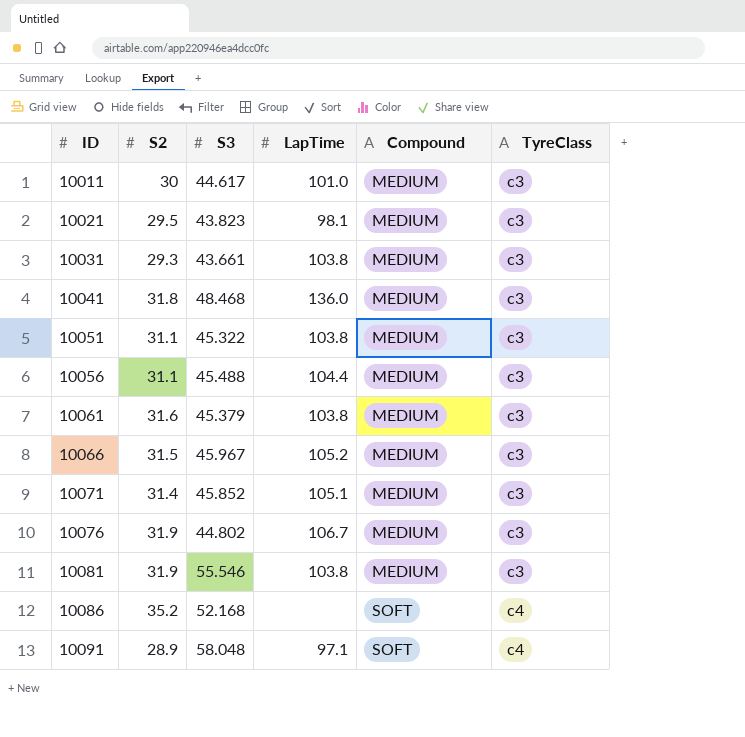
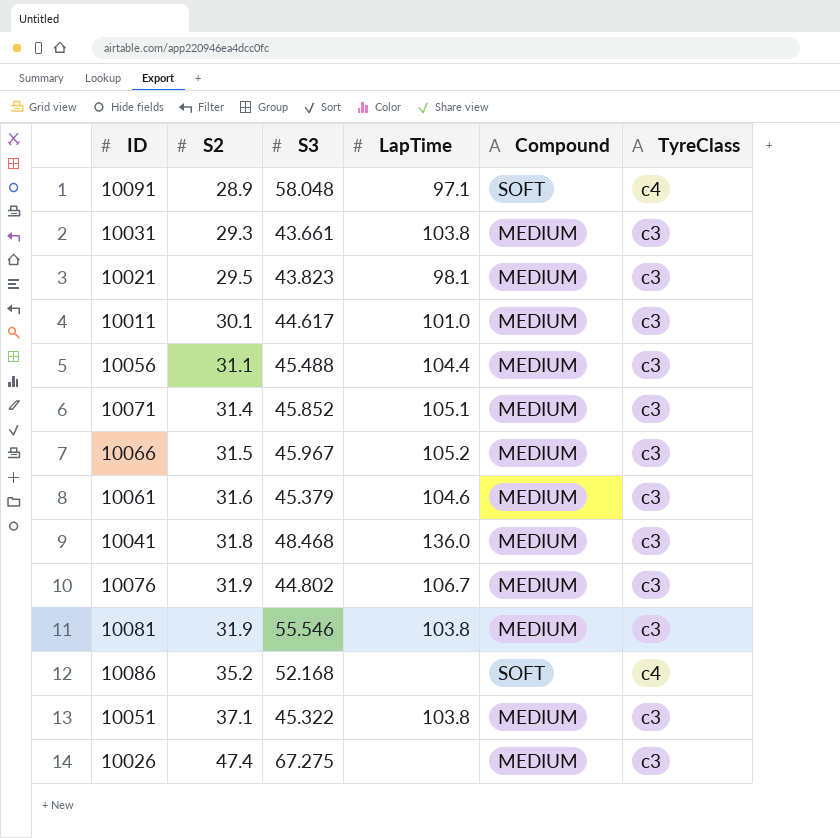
row order: ID ascending -> S2 ascending
10011 | S2: 30 -> 30.1
10061 | LapTime: 103.8 -> 104.6
10051 | S2: 31.1 -> 37.1
row 10026: none -> 47.4 | 67.275 | none | MEDIUM | c3

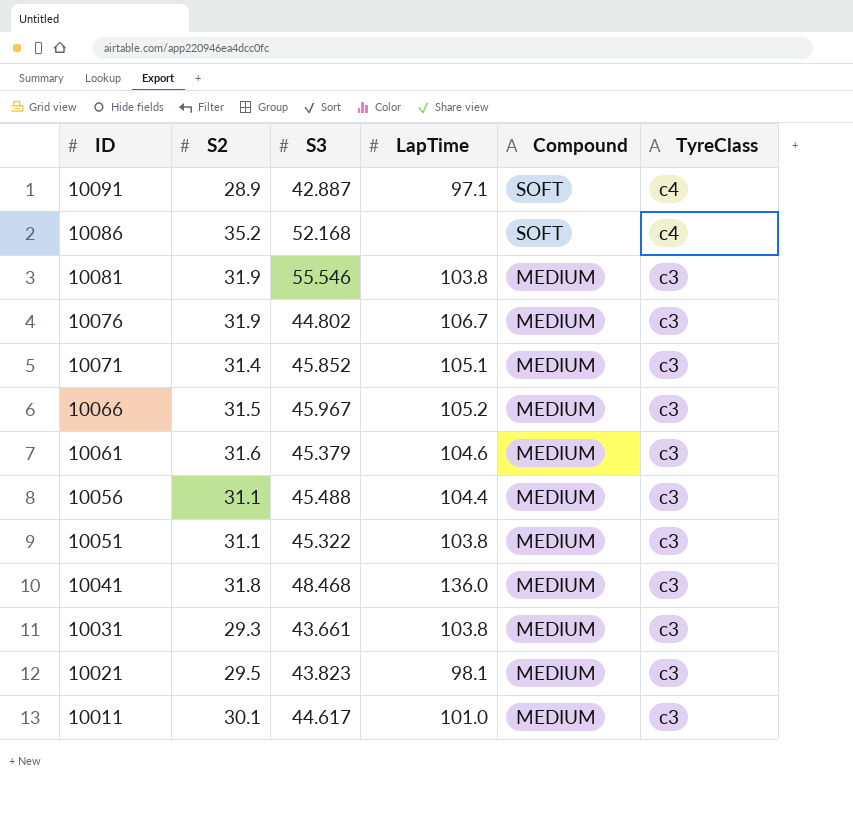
row order: S2 ascending -> ID descending
row 10026: 47.4 | 67.275 | none | MEDIUM | c3 -> none
10091 | S3: 58.048 -> 42.887
10051 | S2: 37.1 -> 31.1

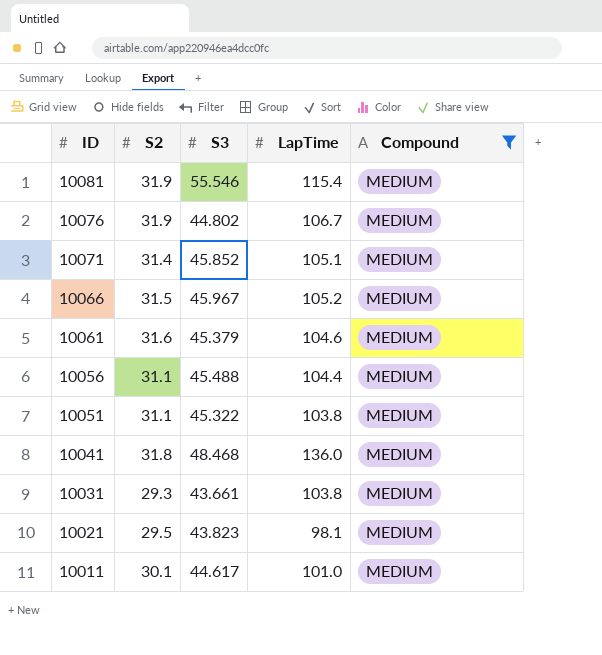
filter: none -> Compound = MEDIUM
column TyreClass | position: 6 -> none
10081 | LapTime: 103.8 -> 115.4

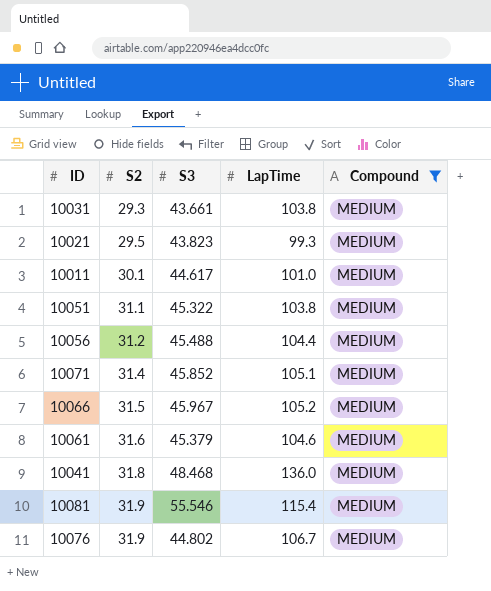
row order: ID descending -> S2 ascending
10021 | LapTime: 98.1 -> 99.3
10056 | S2: 31.1 -> 31.2

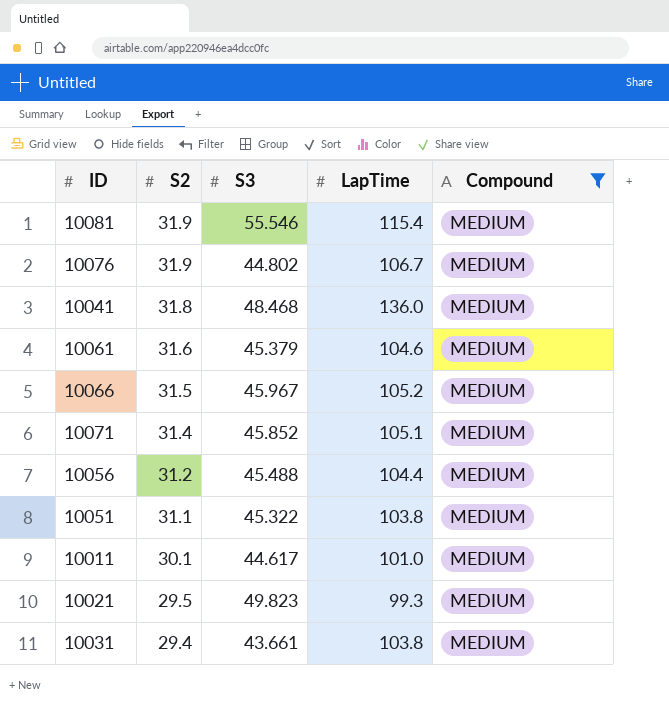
row order: S2 ascending -> S2 descending
10021 | S3: 43.823 -> 49.823
10031 | S2: 29.3 -> 29.4

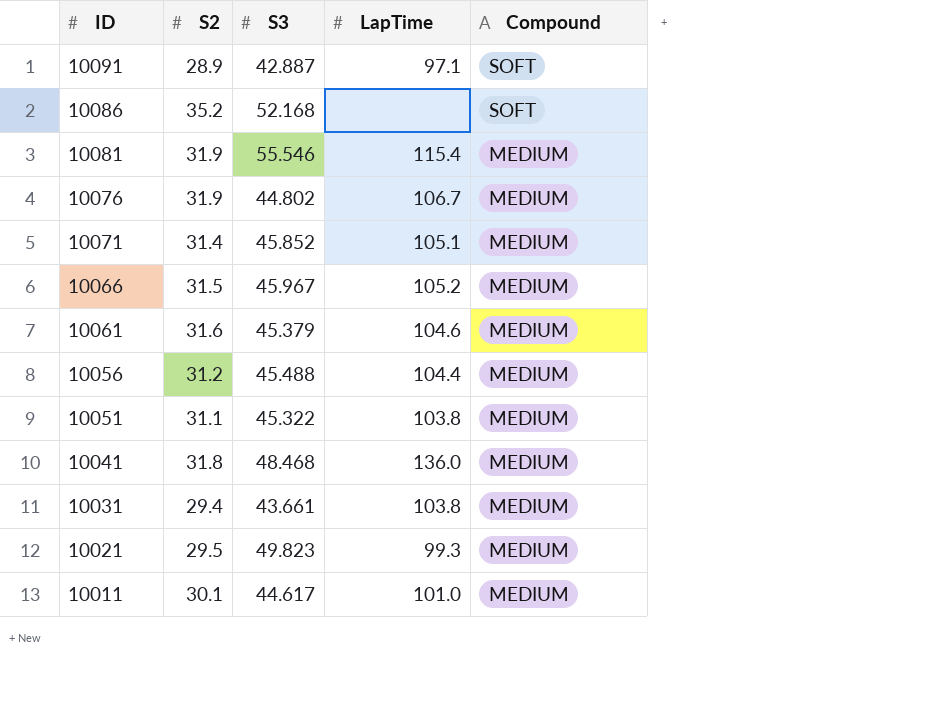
filter: Compound = MEDIUM -> none
row order: S2 descending -> ID descending

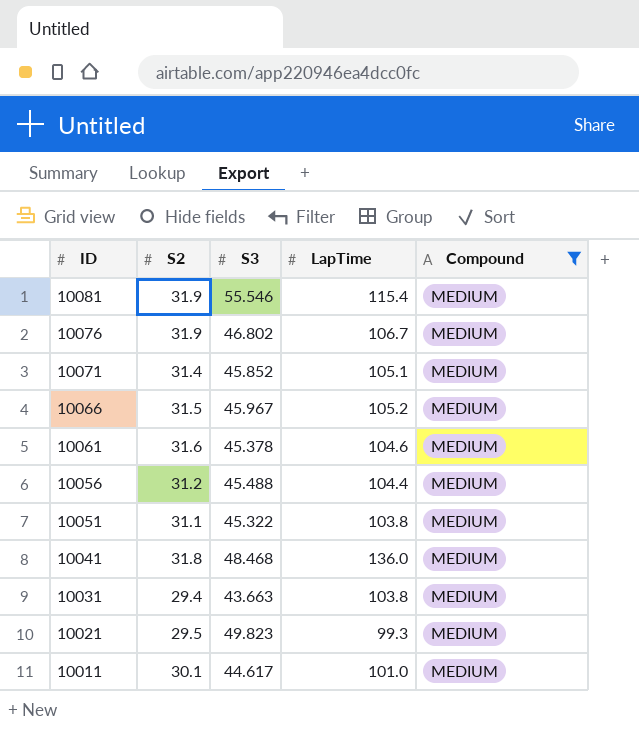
filter: none -> Compound = MEDIUM
10076 | S3: 44.802 -> 46.802
10061 | S3: 45.379 -> 45.378
10031 | S3: 43.661 -> 43.663

